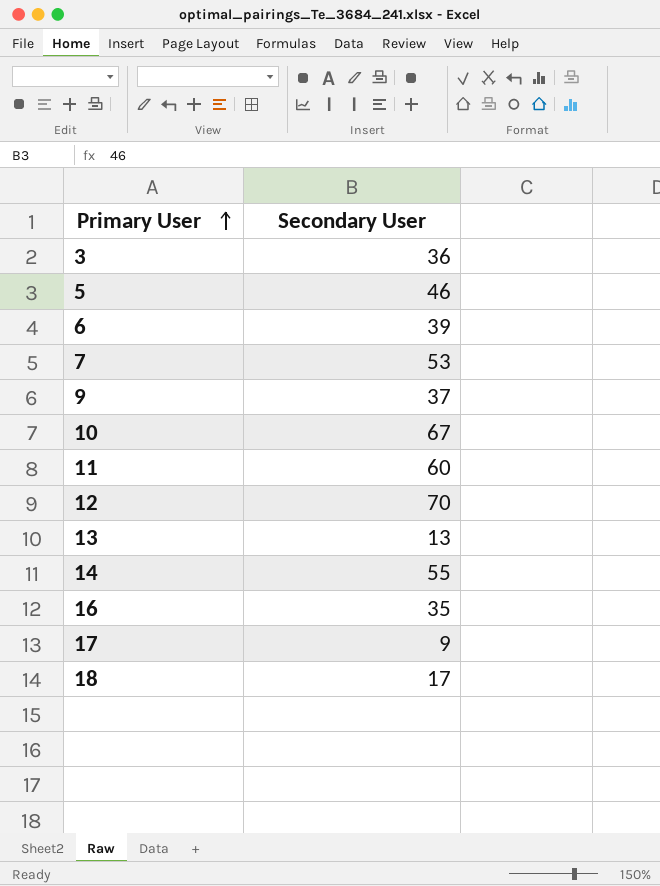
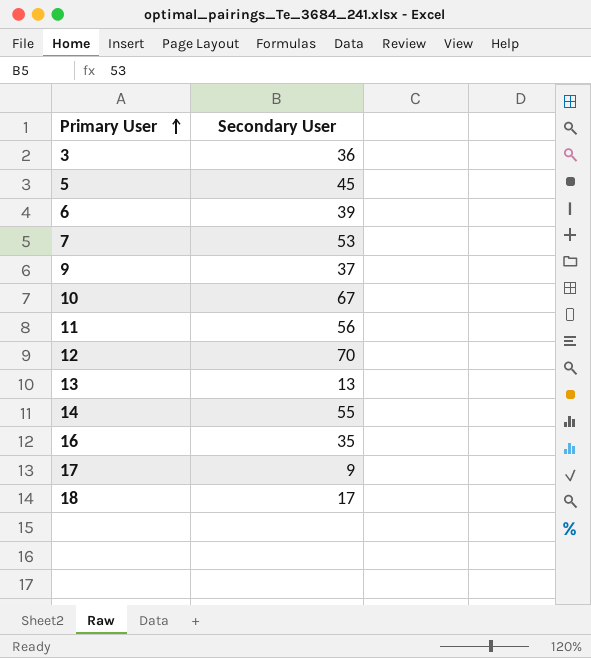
5 | Secondary User: 46 -> 45
11 | Secondary User: 60 -> 56

